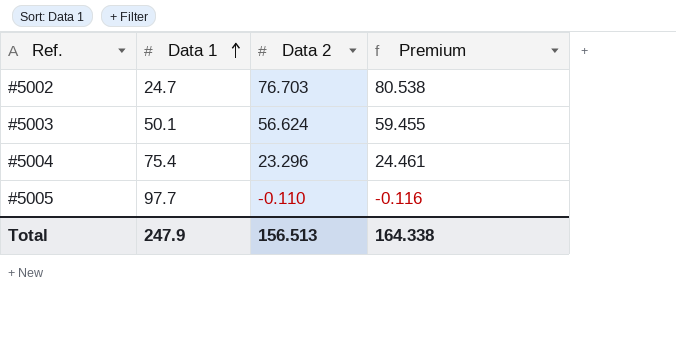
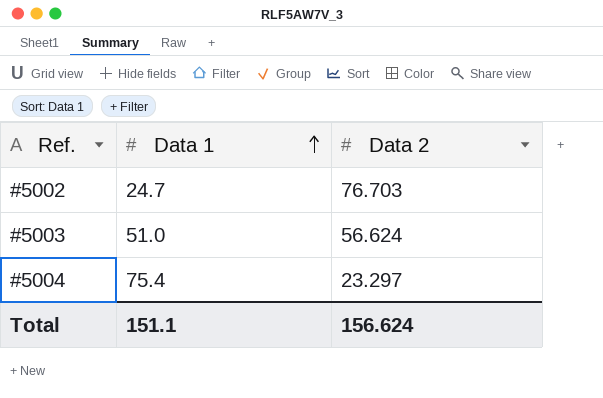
column Premium | formula: [Data 2] * 1.05 -> none
row #5005: 97.7 | -0.110 | -0.116 -> none
#5003 | Data 1: 50.1 -> 51.0
#5004 | Data 2: 23.296 -> 23.297
Total | Data 1: 247.9 -> 151.1
Total | Data 2: 156.513 -> 156.624

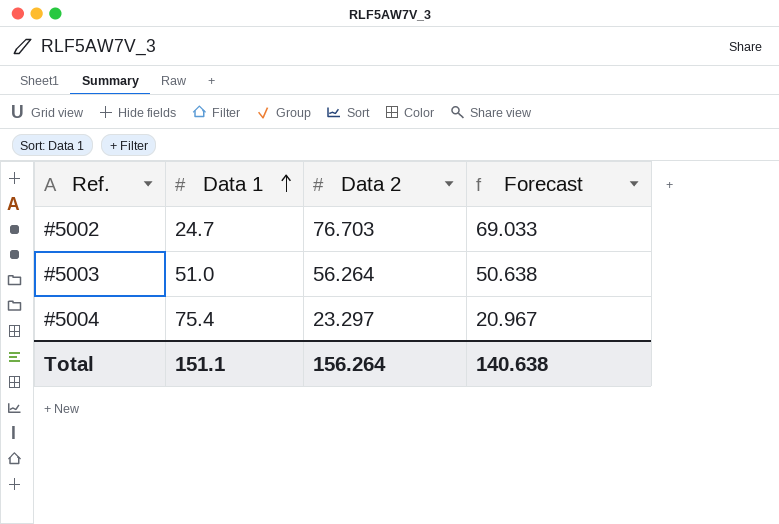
column Forecast | formula: none -> [Data 2] * 0.9
#5003 | Data 2: 56.624 -> 56.264
Total | Data 2: 156.624 -> 156.264

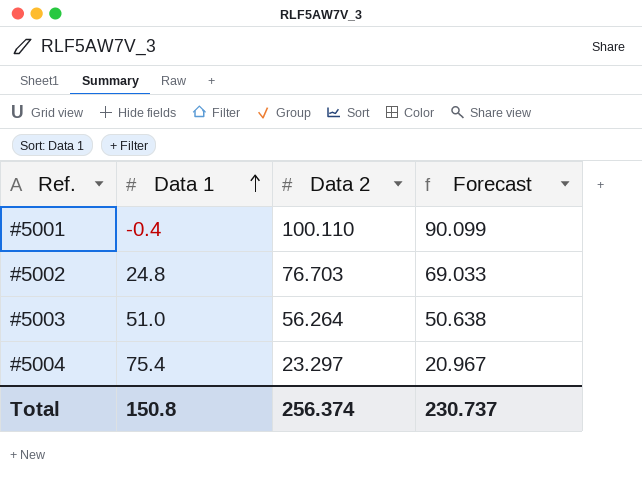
row #5001: none -> -0.4 | 100.110 | 90.099
#5002 | Data 1: 24.7 -> 24.8
Total | Data 1: 151.1 -> 150.8
Total | Data 2: 156.264 -> 256.374
Total | Forecast: 140.638 -> 230.737

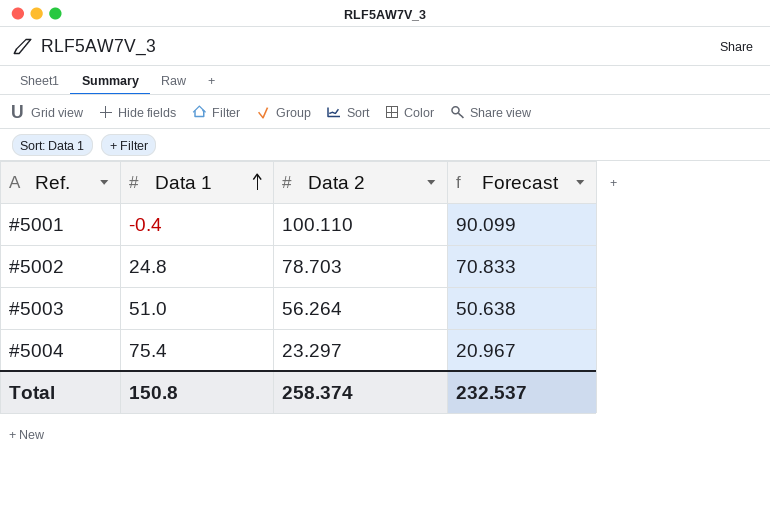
#5002 | Data 2: 76.703 -> 78.703
#5002 | Forecast: 69.033 -> 70.833
Total | Data 2: 256.374 -> 258.374
Total | Forecast: 230.737 -> 232.537

